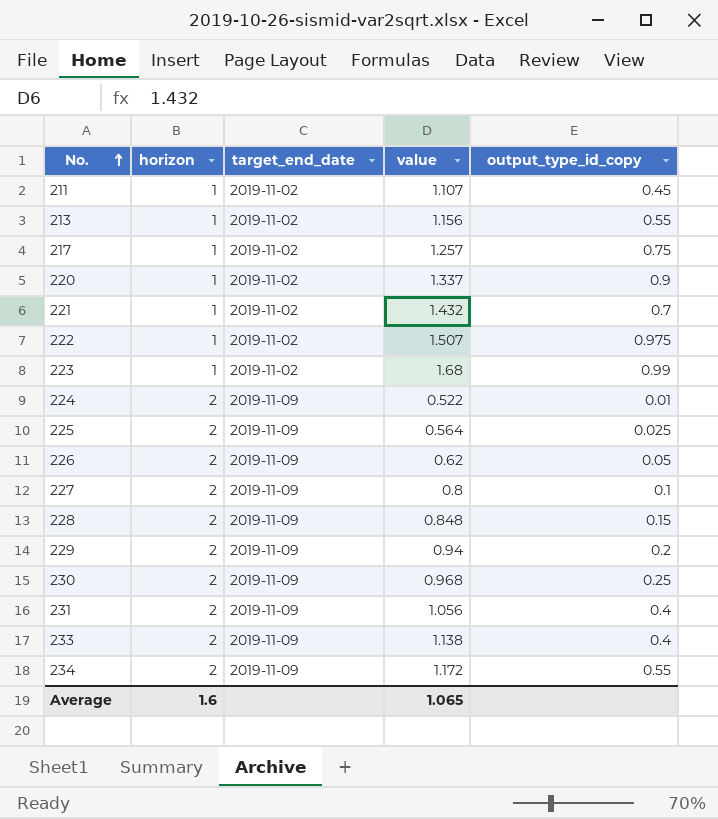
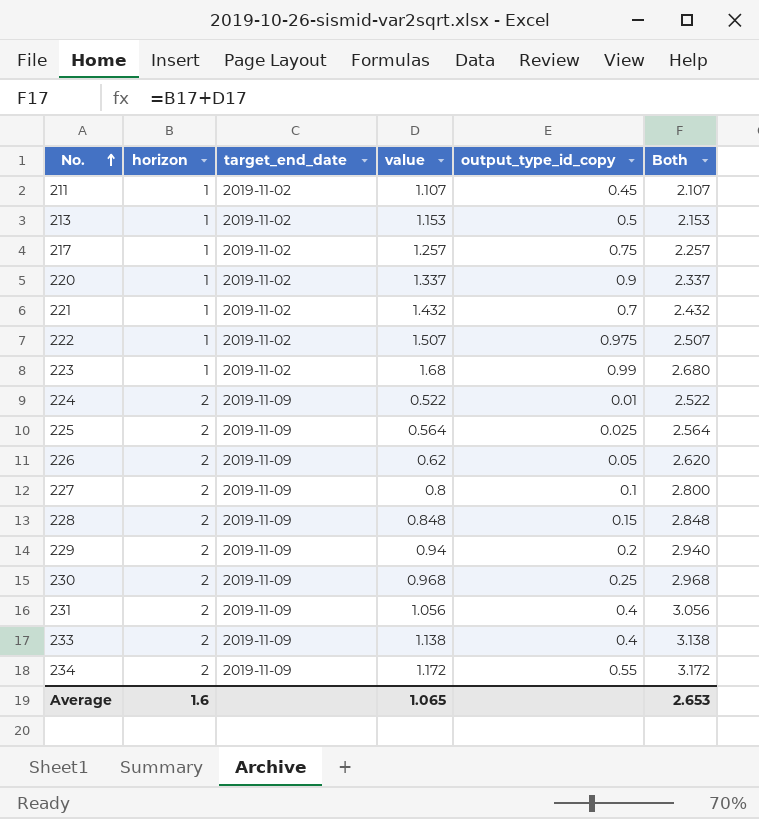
column Both | formula: none -> [horizon] + [value]
213 | value: 1.156 -> 1.153
213 | output_type_id_copy: 0.55 -> 0.5

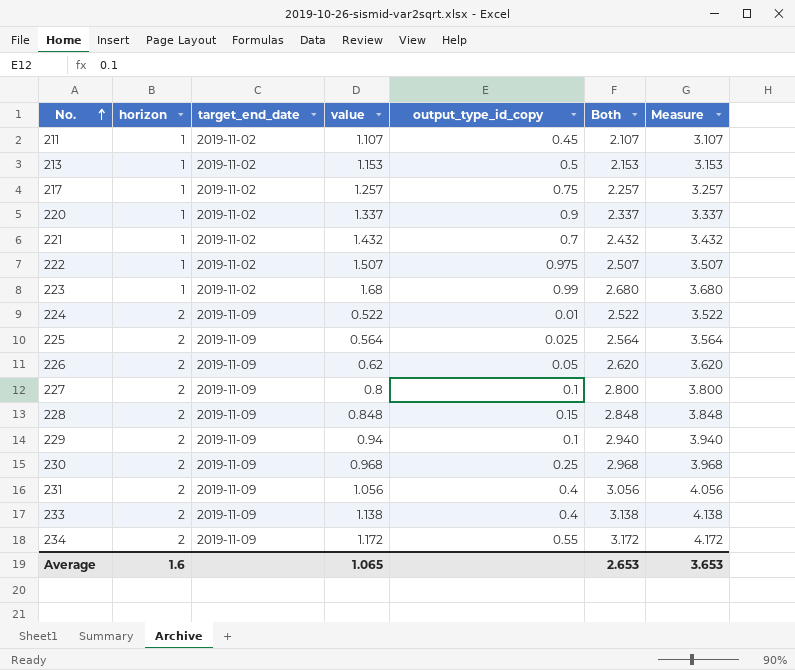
column Measure | formula: none -> [Both] + 1
229 | output_type_id_copy: 0.2 -> 0.1

